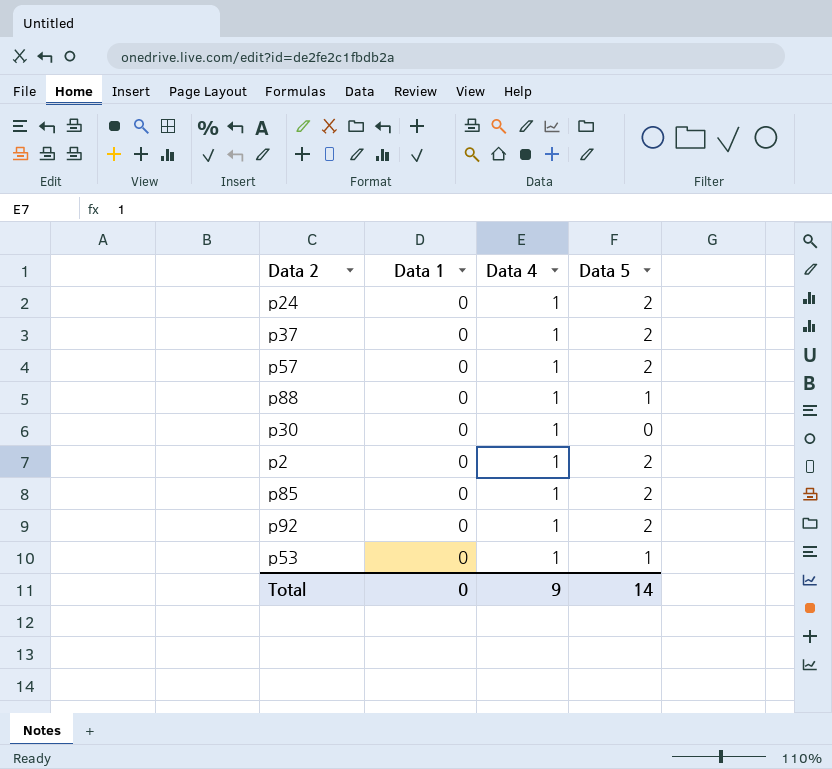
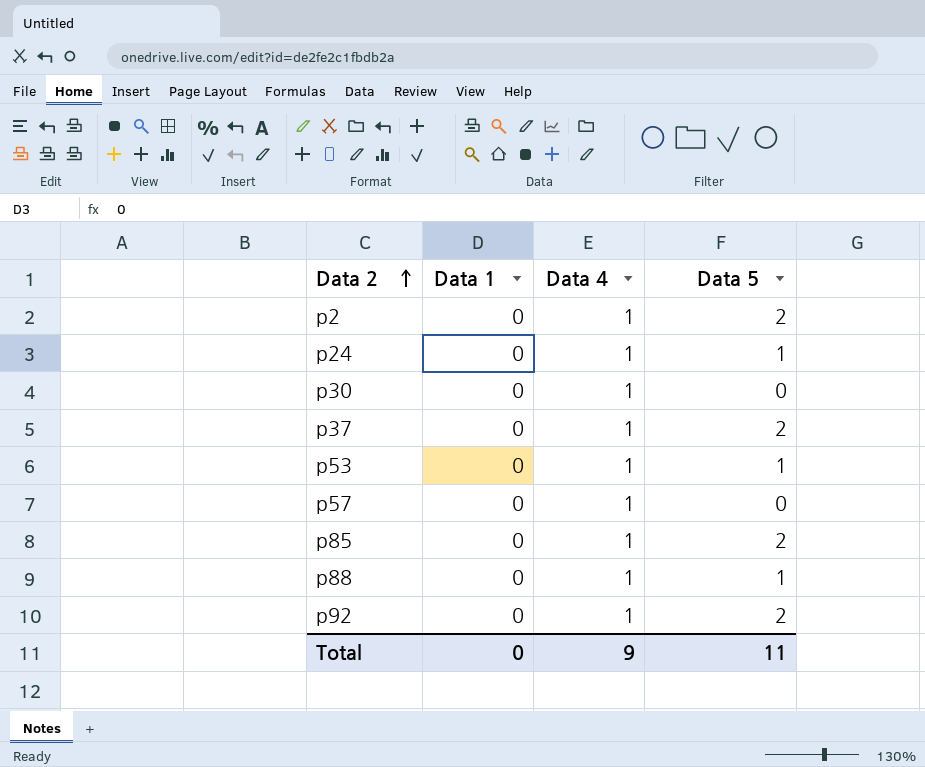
row order: none -> Data 2 ascending
p24 | Data 5: 2 -> 1
p57 | Data 5: 2 -> 0
Total | Data 5: 14 -> 11

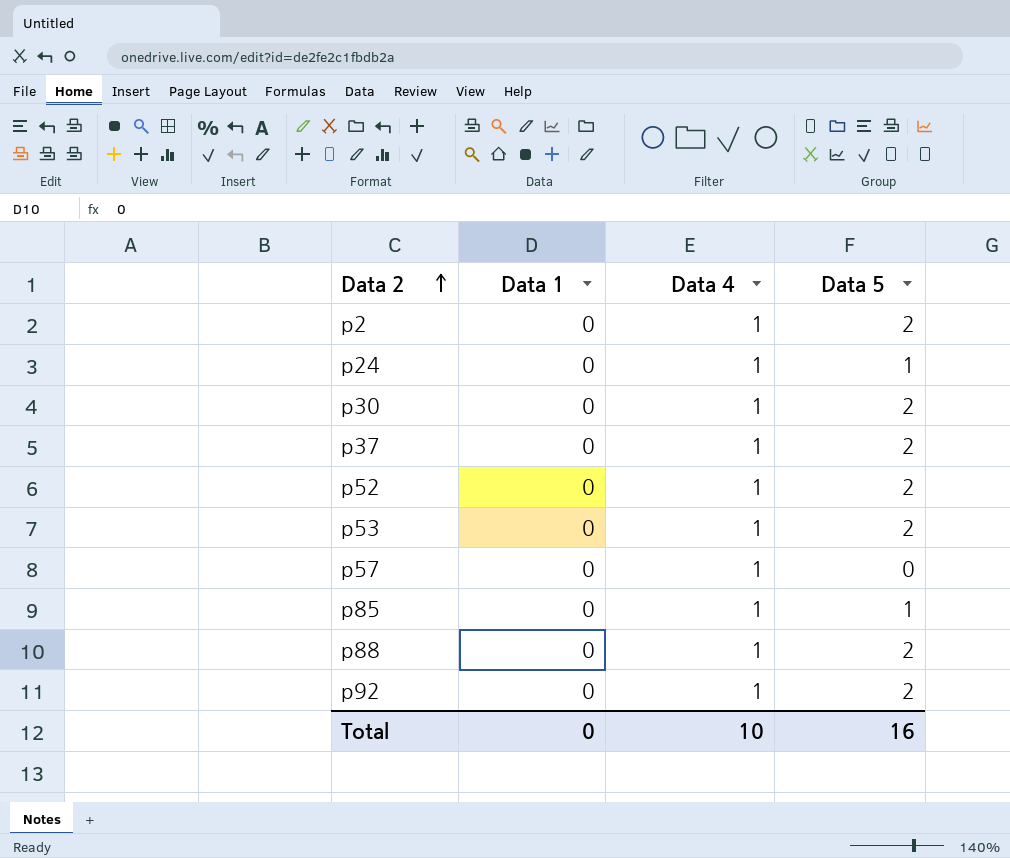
p30 | Data 5: 0 -> 2
row p52: none -> 0 | 1 | 2
p53 | Data 5: 1 -> 2
p85 | Data 5: 2 -> 1
p88 | Data 5: 1 -> 2
Total | Data 4: 9 -> 10
Total | Data 5: 11 -> 16

